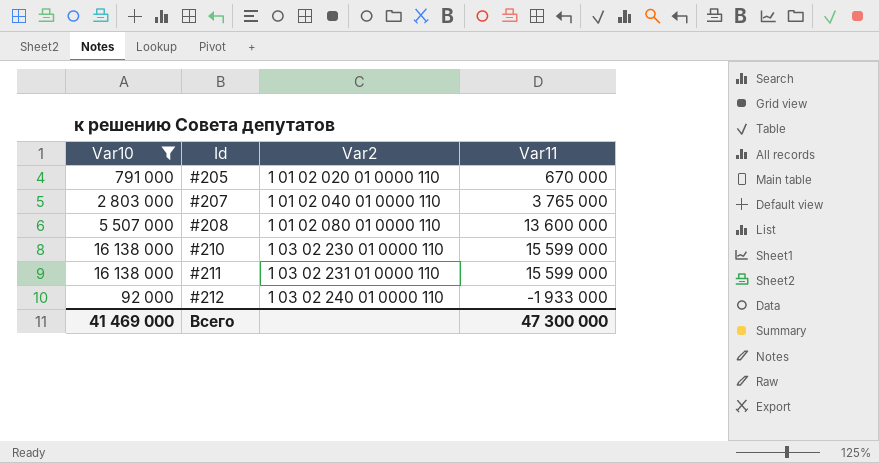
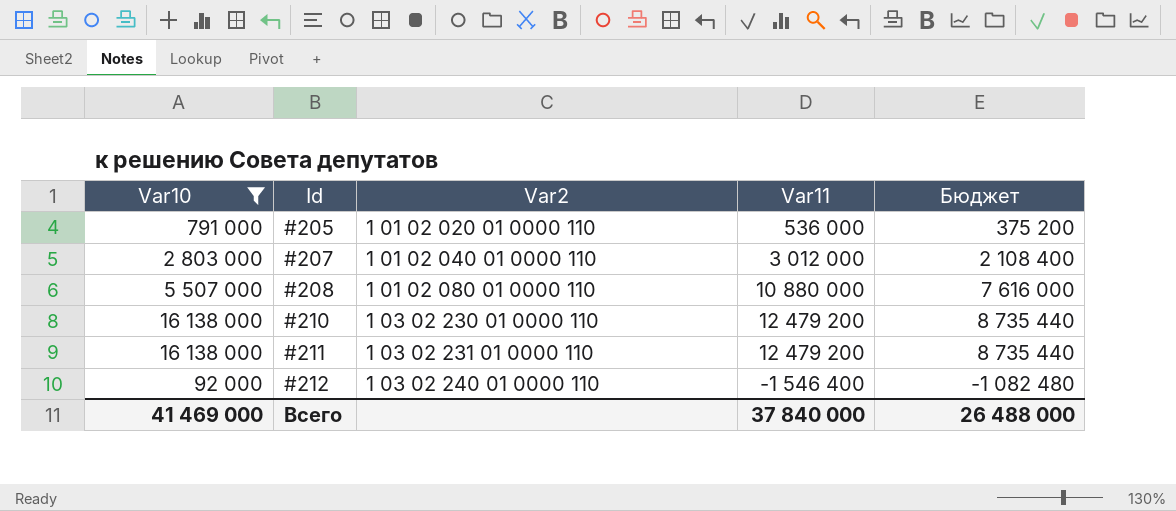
column Бюджет | formula: none -> [Var11] * 0,7
#205 | Var11: 670 000 -> 536 000
#207 | Var11: 3 765 000 -> 3 012 000
#208 | Var11: 13 600 000 -> 10 880 000
#210 | Var11: 15 599 000 -> 12 479 200
#211 | Var11: 15 599 000 -> 12 479 200
#212 | Var11: -1 933 000 -> -1 546 400
Всего | Var11: 47 300 000 -> 37 840 000

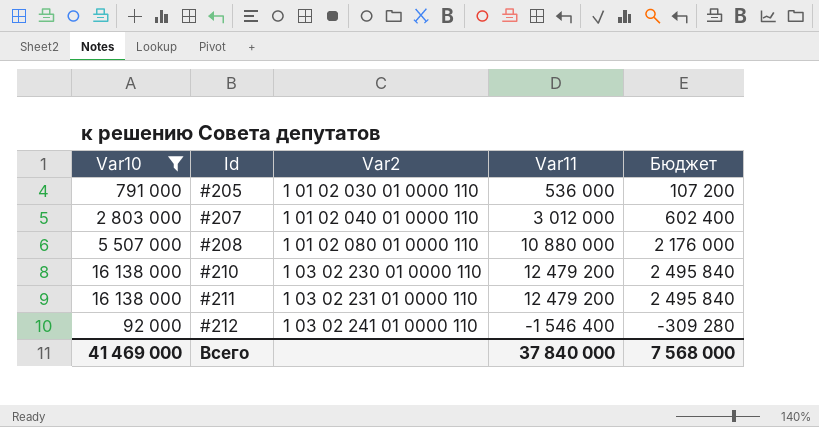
column Бюджет | formula: [Var11] * 0,7 -> [Var11] * 0,2
#205 | Var2: 1 01 02 020 01 0000 110 -> 1 01 02 030 01 0000 110
#212 | Var2: 1 03 02 240 01 0000 110 -> 1 03 02 241 01 0000 110
Всего | Бюджет: 26 488 000 -> 7 568 000

